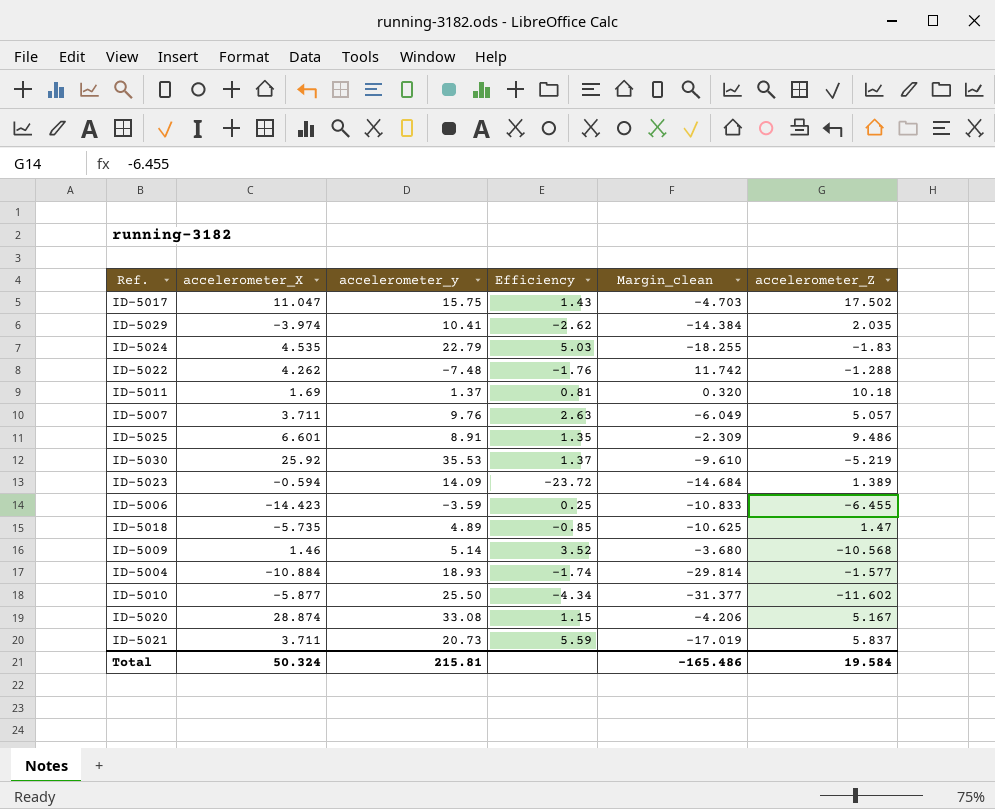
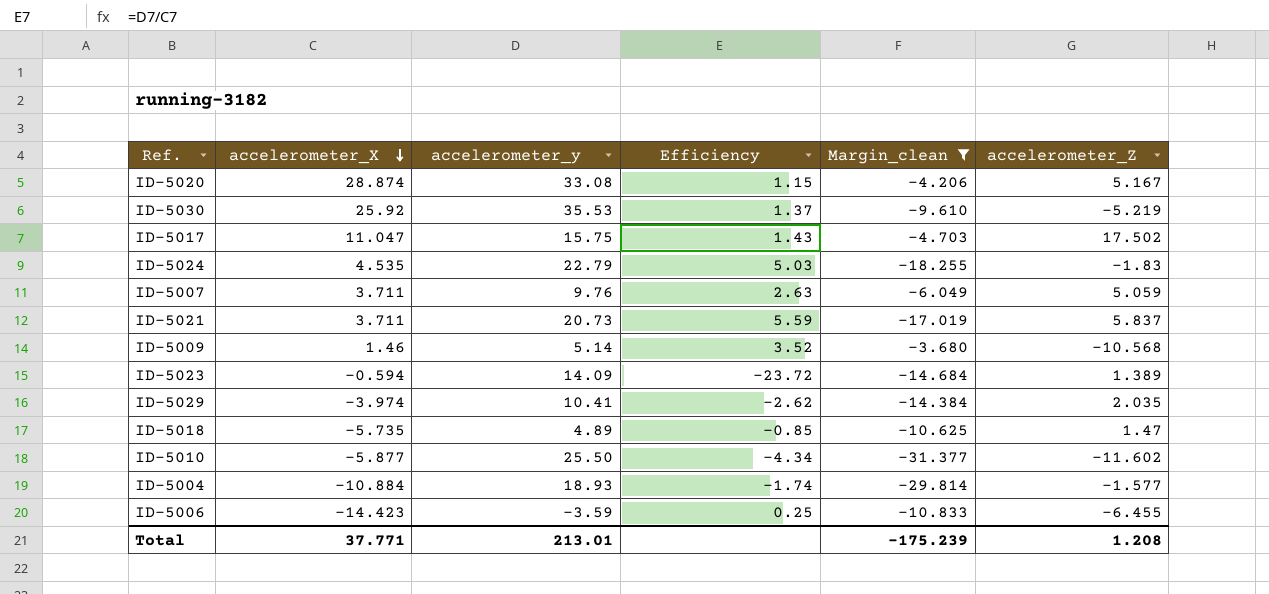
filter: none -> Margin_clean <= -3.680
row order: none -> accelerometer_X descending
ID-5007 | accelerometer_Z: 5.057 -> 5.059
Total | accelerometer_X: 50.324 -> 37.771
Total | accelerometer_y: 215.81 -> 213.01
Total | Margin_clean: -165.486 -> -175.239
Total | accelerometer_Z: 19.584 -> 1.208

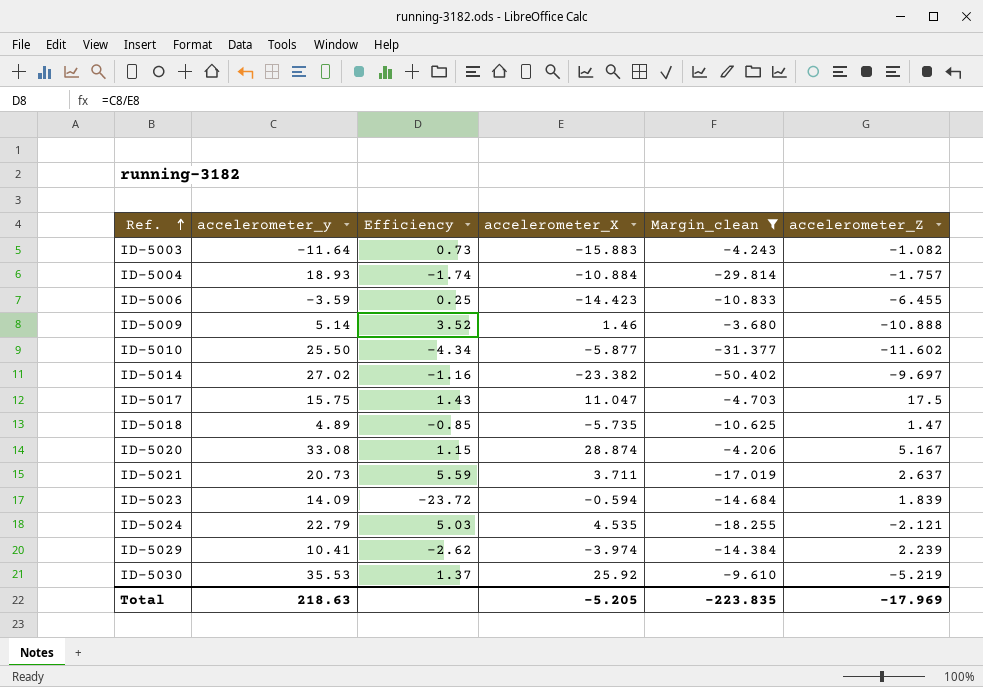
row order: accelerometer_X descending -> Ref. ascending
column accelerometer_X | position: 2 -> 4
row ID-5007: 3.711 | 9.76 | 2.63 | -6.049 | 5.059 -> none
row ID-5003: none -> -11.64 | 0.73 | -15.883 | -4.243 | -1.082
ID-5004 | accelerometer_Z: -1.577 -> -1.757
ID-5009 | accelerometer_Z: -10.568 -> -10.888
row ID-5014: none -> 27.02 | -1.16 | -23.382 | -50.402 | -9.697
ID-5017 | accelerometer_Z: 17.502 -> 17.5
ID-5021 | accelerometer_Z: 5.837 -> 2.637
ID-5023 | accelerometer_Z: 1.389 -> 1.839
ID-5024 | accelerometer_Z: -1.83 -> -2.121
ID-5029 | accelerometer_Z: 2.035 -> 2.239
Total | accelerometer_y: 213.01 -> 218.63
Total | accelerometer_X: 37.771 -> -5.205
Total | Margin_clean: -175.239 -> -223.835
Total | accelerometer_Z: 1.208 -> -17.969

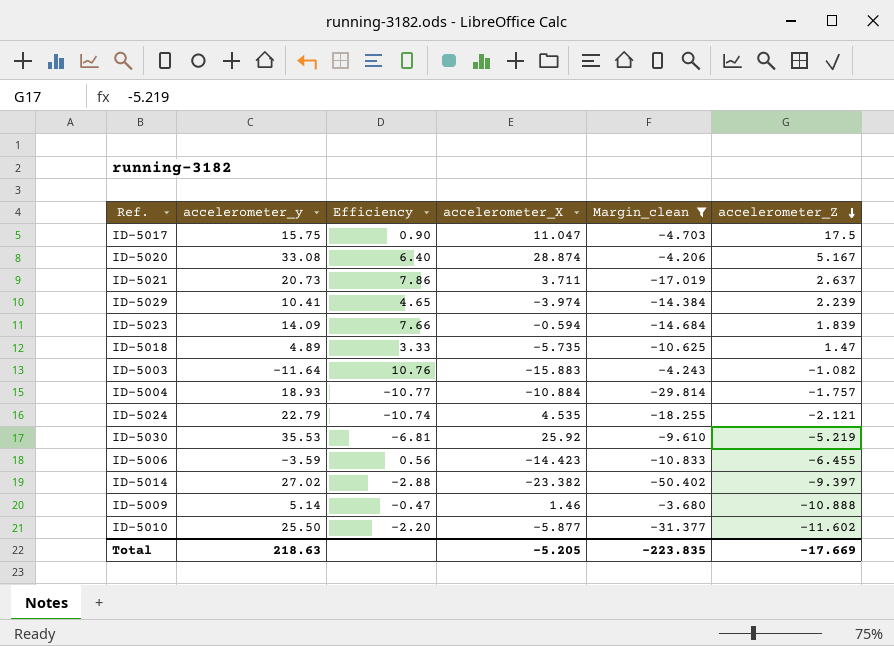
row order: Ref. ascending -> accelerometer_Z descending
column Efficiency | formula: [accelerometer_y] / [accelerometer_X] -> [accelerometer_y] / [accelerometer_Z]
ID-5014 | accelerometer_Z: -9.697 -> -9.397
Total | accelerometer_Z: -17.969 -> -17.669

